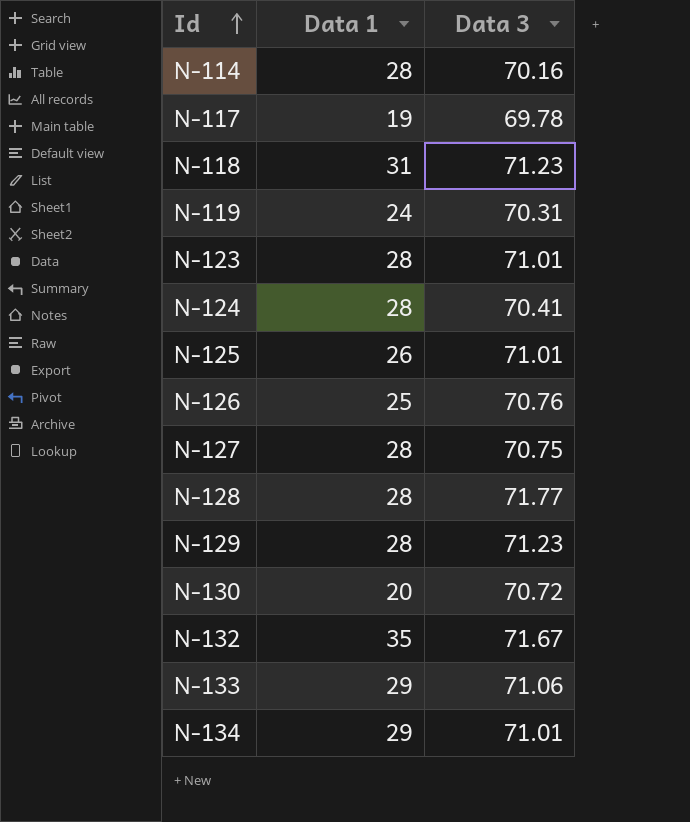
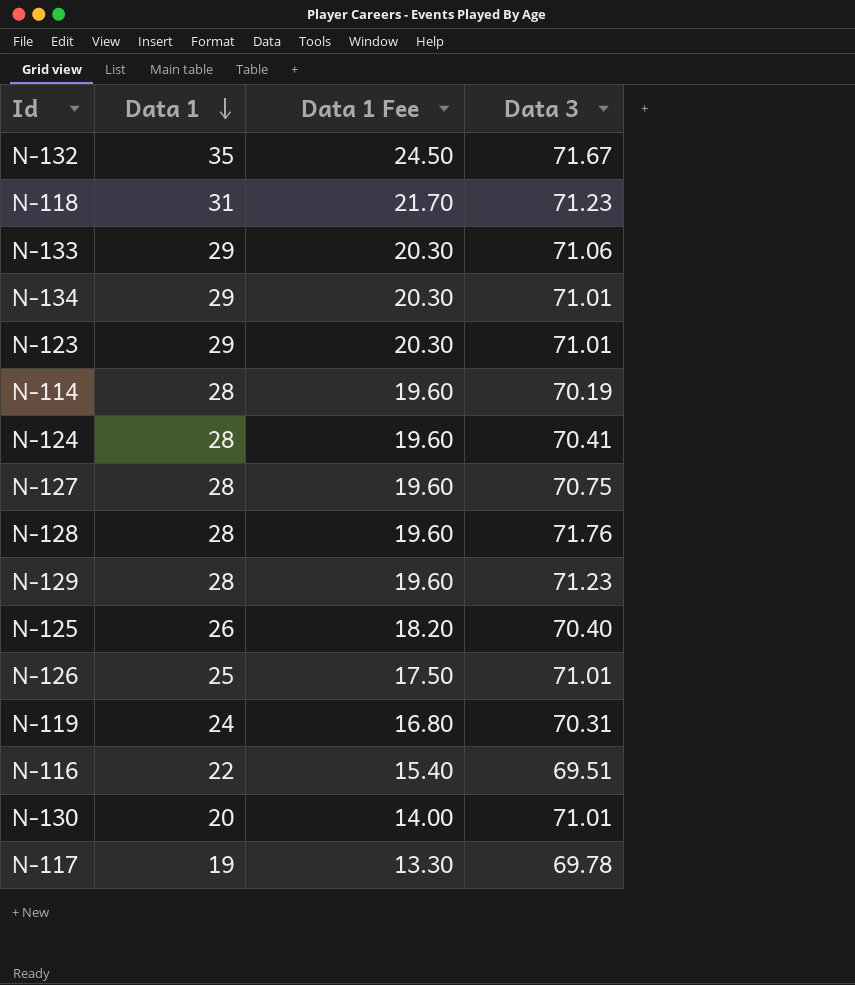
row order: Id ascending -> Data 1 descending
column Data 1 Fee | formula: none -> [Data 1] * 0.7
N-123 | Data 1: 28 -> 29
N-114 | Data 3: 70.16 -> 70.19
N-128 | Data 3: 71.77 -> 71.76
N-125 | Data 3: 71.01 -> 70.40
N-126 | Data 3: 70.76 -> 71.01
row N-116: none -> 22 | 15.40 | 69.51
N-130 | Data 3: 70.72 -> 71.01

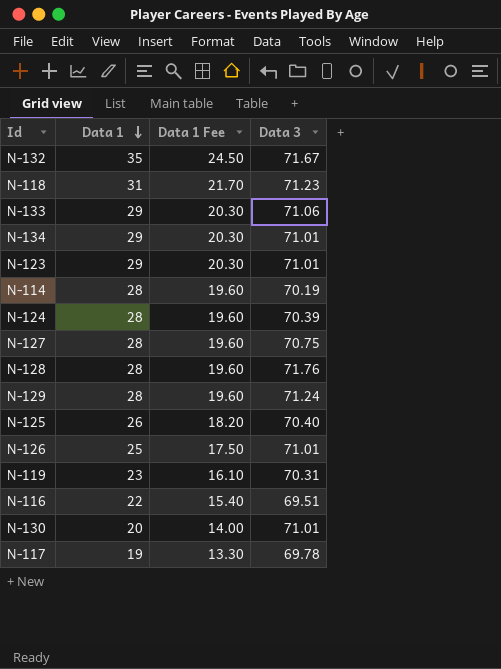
N-124 | Data 3: 70.41 -> 70.39
N-129 | Data 3: 71.23 -> 71.24
N-119 | Data 1: 24 -> 23
N-119 | Data 1 Fee: 16.80 -> 16.10

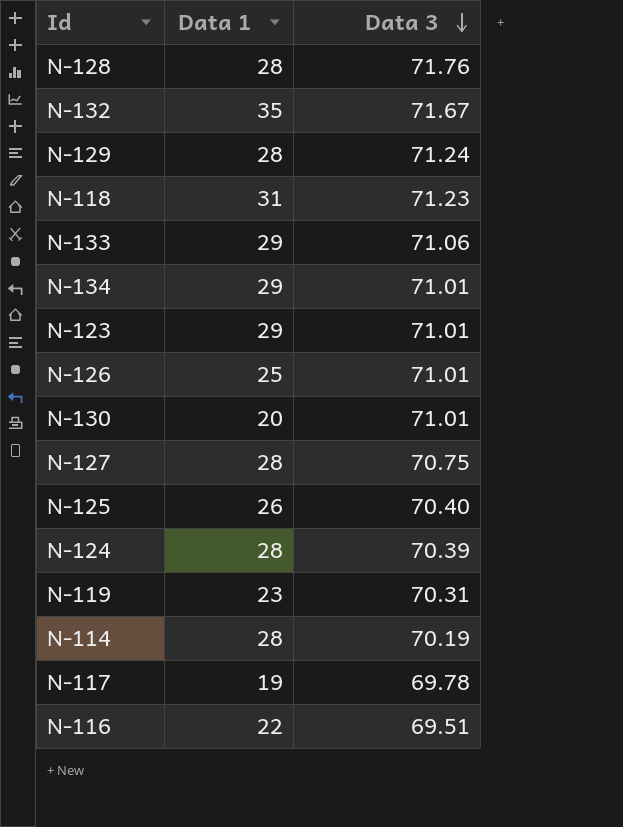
row order: Data 1 descending -> Data 3 descending
column Data 1 Fee | formula: [Data 1] * 0.7 -> none

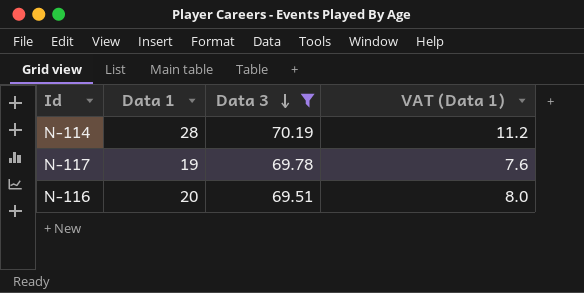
filter: none -> Data 3 <= 70.19
column VAT (Data 1) | formula: none -> [Data 1] * 0.4
N-116 | Data 1: 22 -> 20

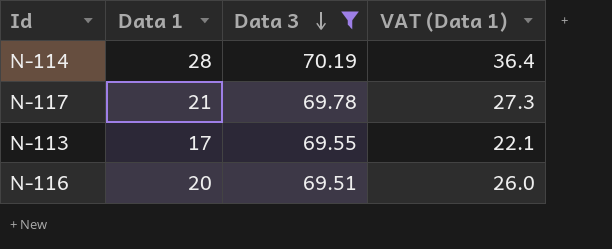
column VAT (Data 1) | formula: [Data 1] * 0.4 -> [Data 1] * 1.3
N-117 | Data 1: 19 -> 21
row N-113: none -> 17 | 69.55 | 22.1

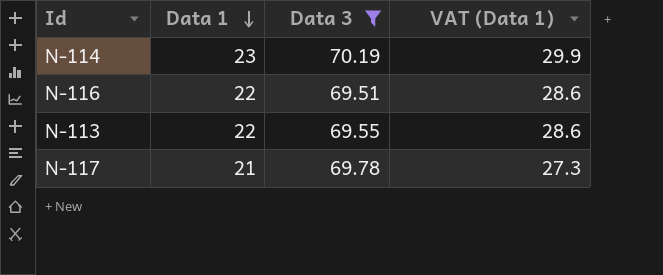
row order: Data 3 descending -> Data 1 descending
N-114 | Data 1: 28 -> 23
N-114 | VAT (Data 1): 36.4 -> 29.9
N-116 | Data 1: 20 -> 22
N-116 | VAT (Data 1): 26.0 -> 28.6
N-113 | Data 1: 17 -> 22
N-113 | VAT (Data 1): 22.1 -> 28.6

